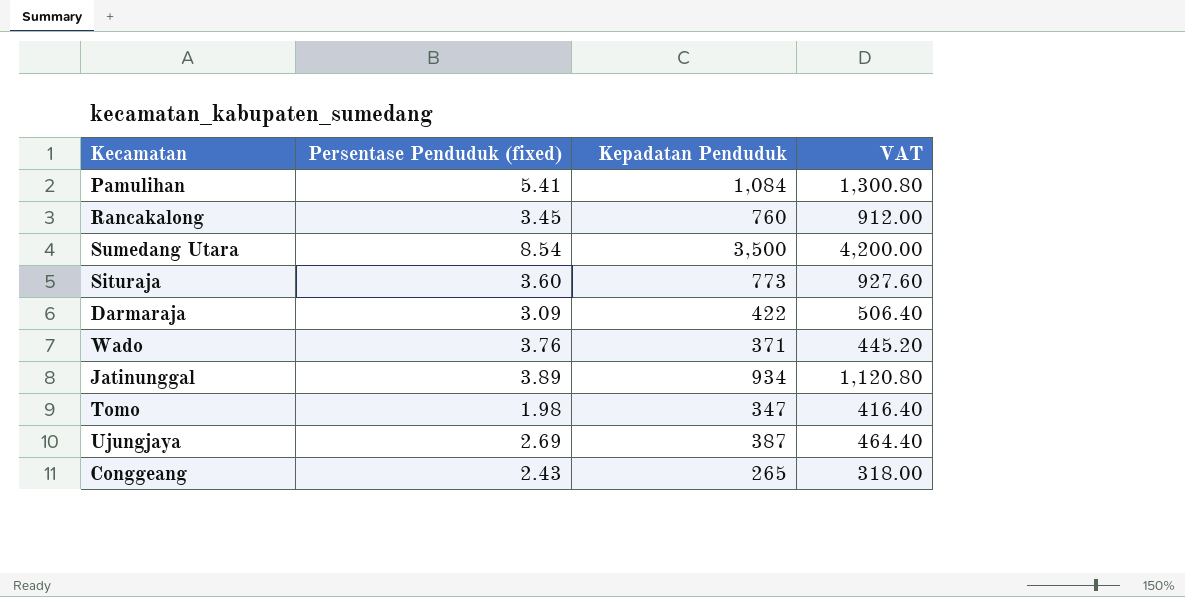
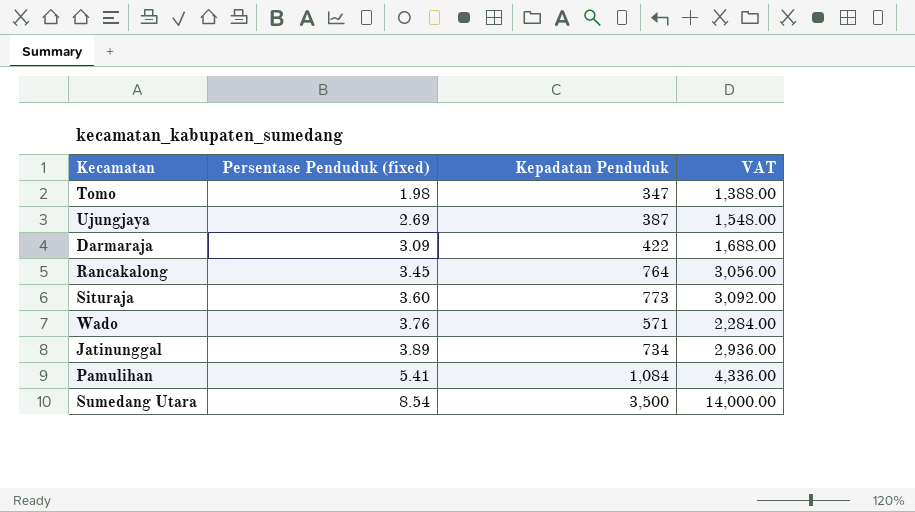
row order: none -> Persentase Penduduk (fixed) ascending
column VAT | formula: [Kepadatan Penduduk] * 1.2 -> [Kepadatan Penduduk] * 4
row Conggeang: 2.43 | 265 | 318.00 -> none
Rancakalong | Kepadatan Penduduk: 760 -> 764
Wado | Kepadatan Penduduk: 371 -> 571
Jatinunggal | Kepadatan Penduduk: 934 -> 734

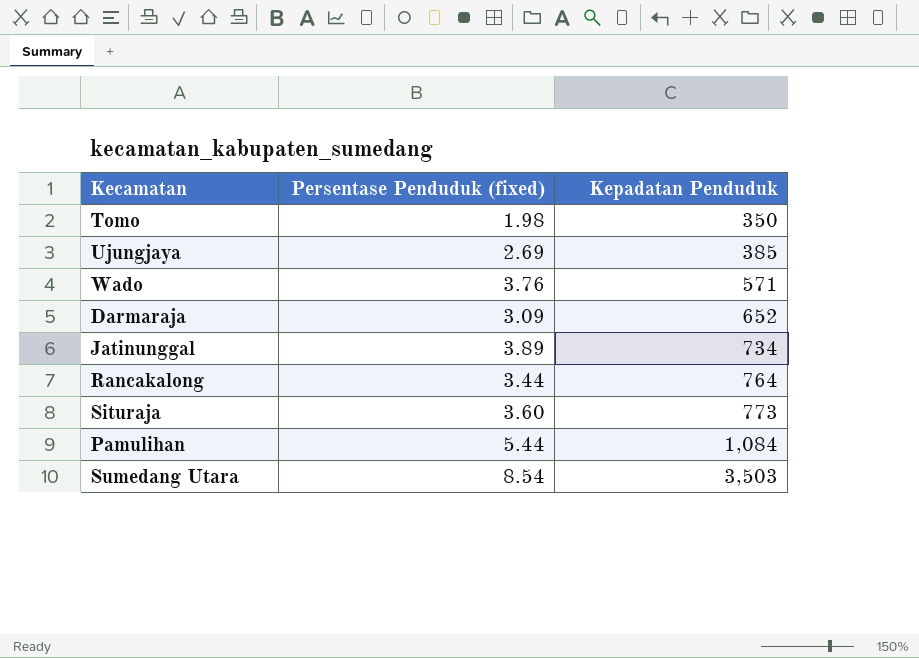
row order: Persentase Penduduk (fixed) ascending -> Kepadatan Penduduk ascending
column VAT | formula: [Kepadatan Penduduk] * 4 -> none
Tomo | Kepadatan Penduduk: 347 -> 350
Ujungjaya | Kepadatan Penduduk: 387 -> 385
Darmaraja | Kepadatan Penduduk: 422 -> 652
Rancakalong | Persentase Penduduk (fixed): 3.45 -> 3.44
Pamulihan | Persentase Penduduk (fixed): 5.41 -> 5.44
Sumedang Utara | Kepadatan Penduduk: 3,500 -> 3,503

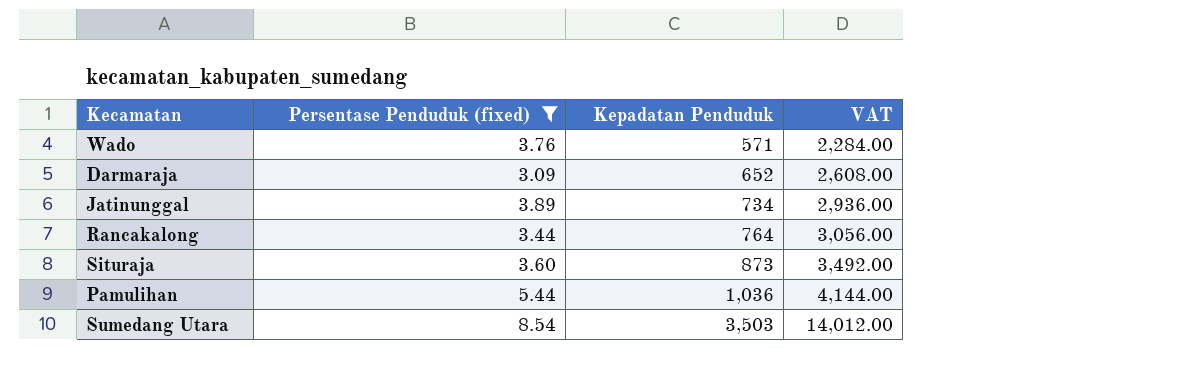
filter: none -> Persentase Penduduk (fixed) >= 3.09
column VAT | formula: none -> [Kepadatan Penduduk] * 4
Situraja | Kepadatan Penduduk: 773 -> 873
Pamulihan | Kepadatan Penduduk: 1,084 -> 1,036

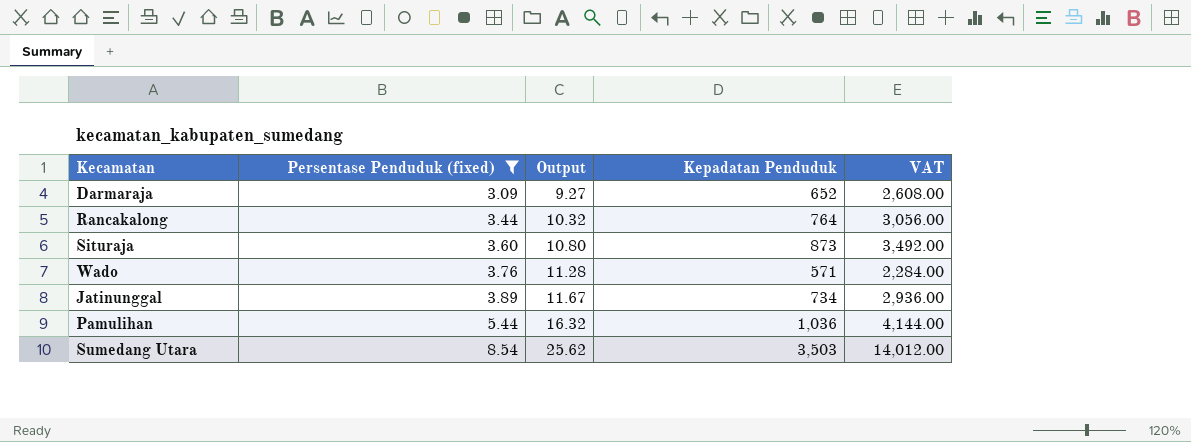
row order: Kepadatan Penduduk ascending -> Persentase Penduduk (fixed) ascending
column Output | formula: none -> [Persentase Penduduk (fixed)] * 3

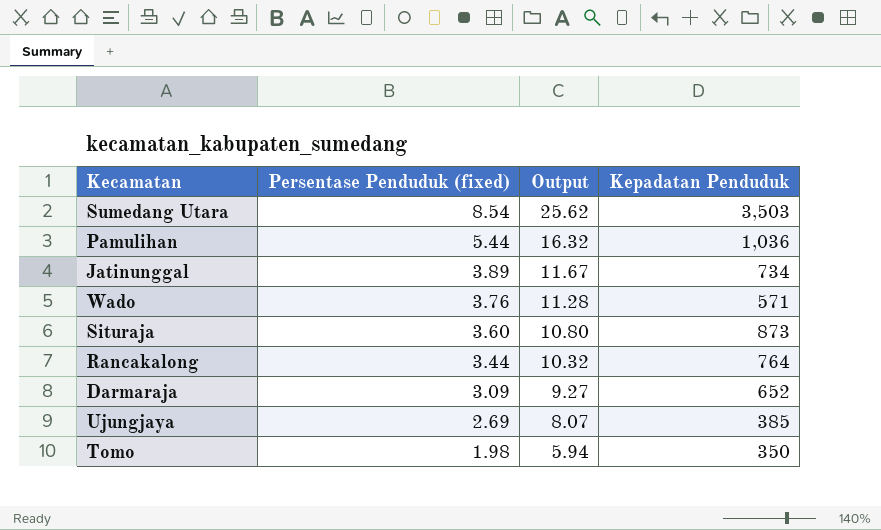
filter: Persentase Penduduk (fixed) >= 3.09 -> none
row order: Persentase Penduduk (fixed) ascending -> Persentase Penduduk (fixed) descending
column VAT | formula: [Kepadatan Penduduk] * 4 -> none

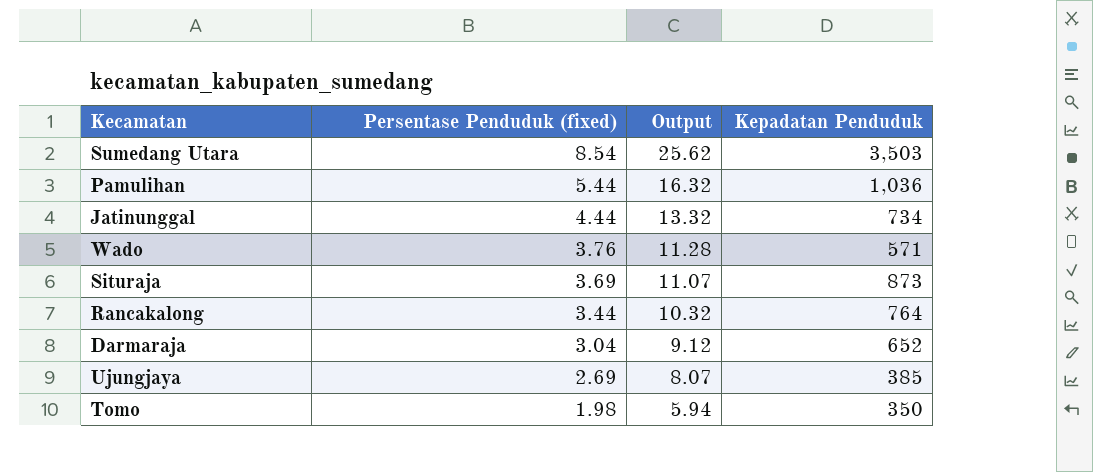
Jatinunggal | Persentase Penduduk (fixed): 3.89 -> 4.44
Jatinunggal | Output: 11.67 -> 13.32
Situraja | Persentase Penduduk (fixed): 3.60 -> 3.69
Situraja | Output: 10.80 -> 11.07
Darmaraja | Persentase Penduduk (fixed): 3.09 -> 3.04
Darmaraja | Output: 9.27 -> 9.12

